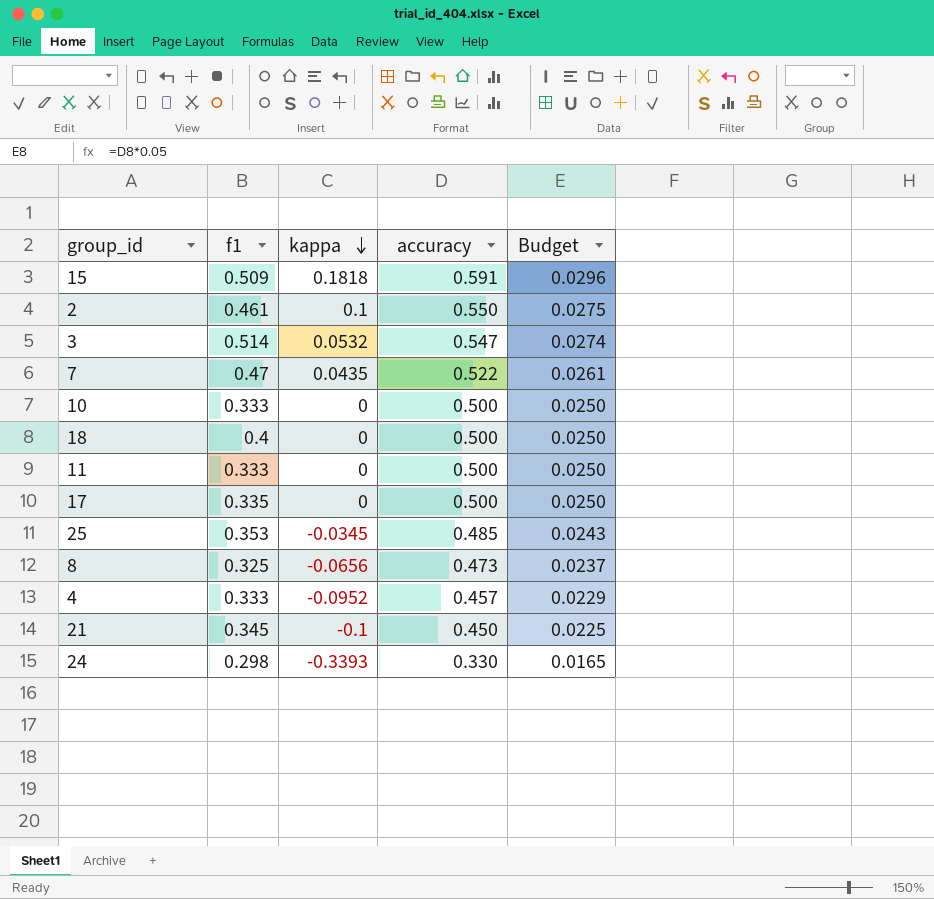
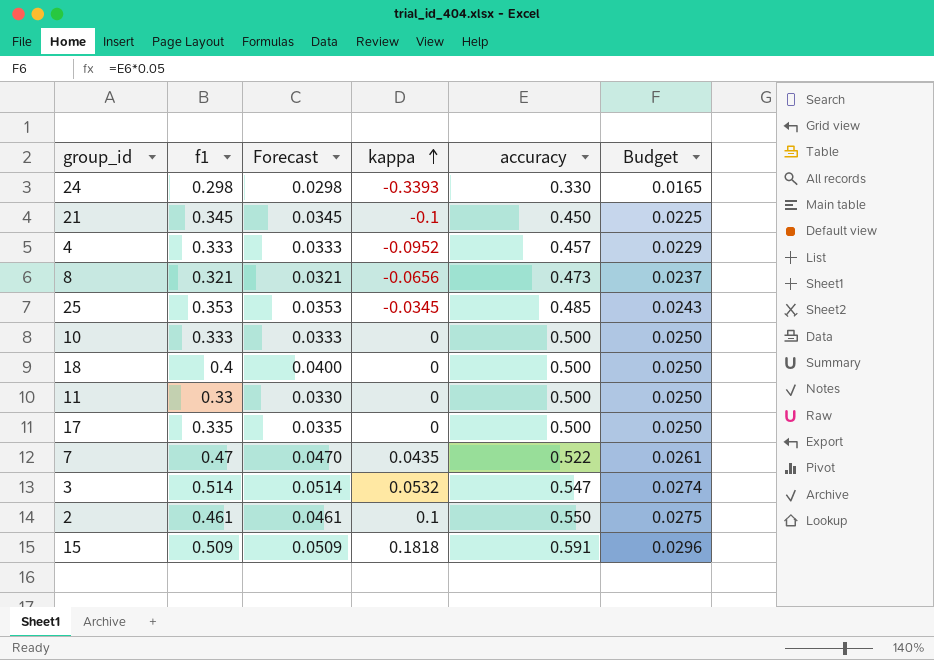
row order: kappa descending -> kappa ascending
column Forecast | formula: none -> [f1] * 0.1
8 | f1: 0.325 -> 0.321
11 | f1: 0.333 -> 0.33

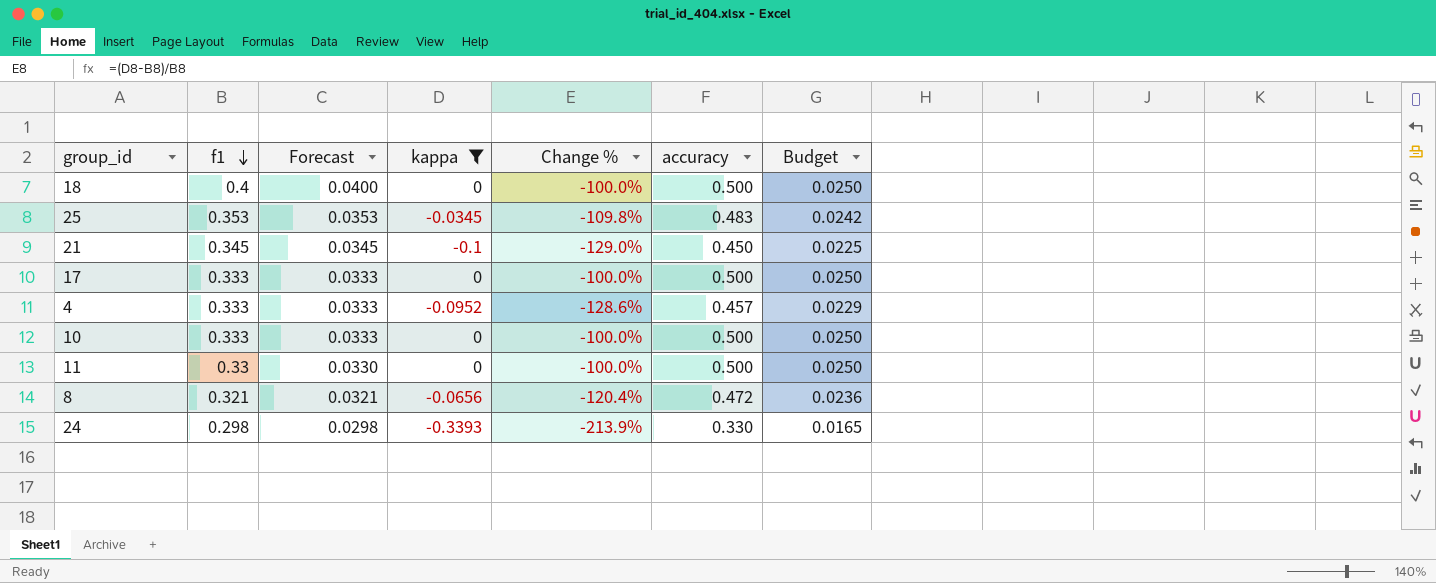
filter: none -> kappa <= 0
row order: kappa ascending -> f1 descending
column Change % | formula: none -> ([kappa] - [f1]) / [f1]
25 | accuracy: 0.485 -> 0.483
25 | Budget: 0.0243 -> 0.0242
17 | f1: 0.335 -> 0.333
17 | Forecast: 0.0335 -> 0.0333
8 | accuracy: 0.473 -> 0.472
8 | Budget: 0.0237 -> 0.0236

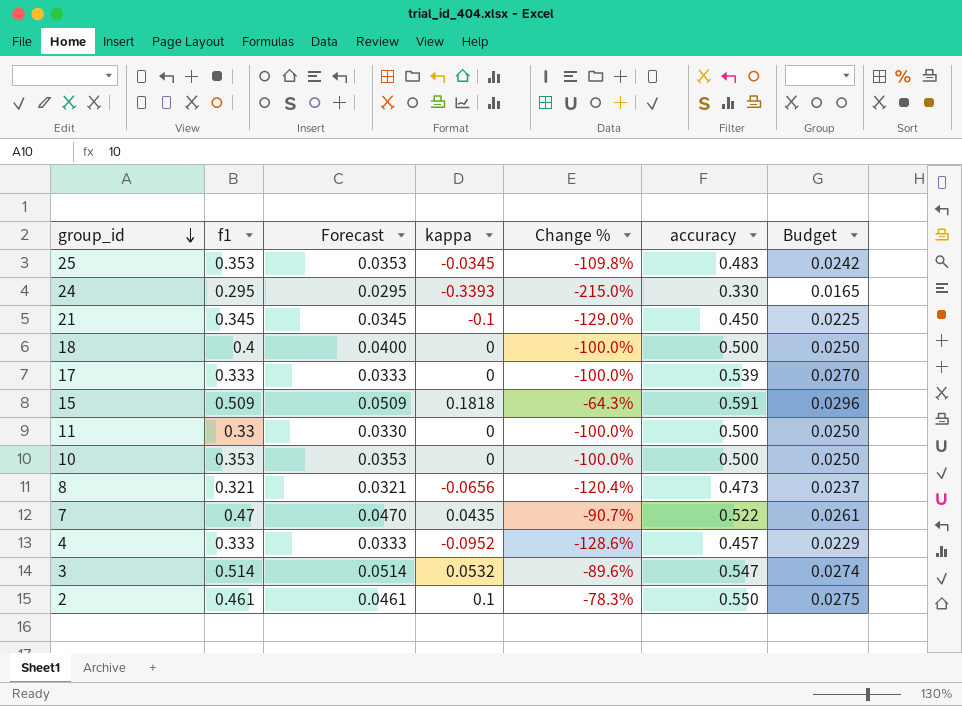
filter: kappa <= 0 -> none
row order: f1 descending -> group_id descending
24 | f1: 0.298 -> 0.295
24 | Forecast: 0.0298 -> 0.0295
24 | Change %: -213.9% -> -215.0%
17 | accuracy: 0.500 -> 0.539
17 | Budget: 0.0250 -> 0.0270
10 | f1: 0.333 -> 0.353
10 | Forecast: 0.0333 -> 0.0353
8 | accuracy: 0.472 -> 0.473
8 | Budget: 0.0236 -> 0.0237

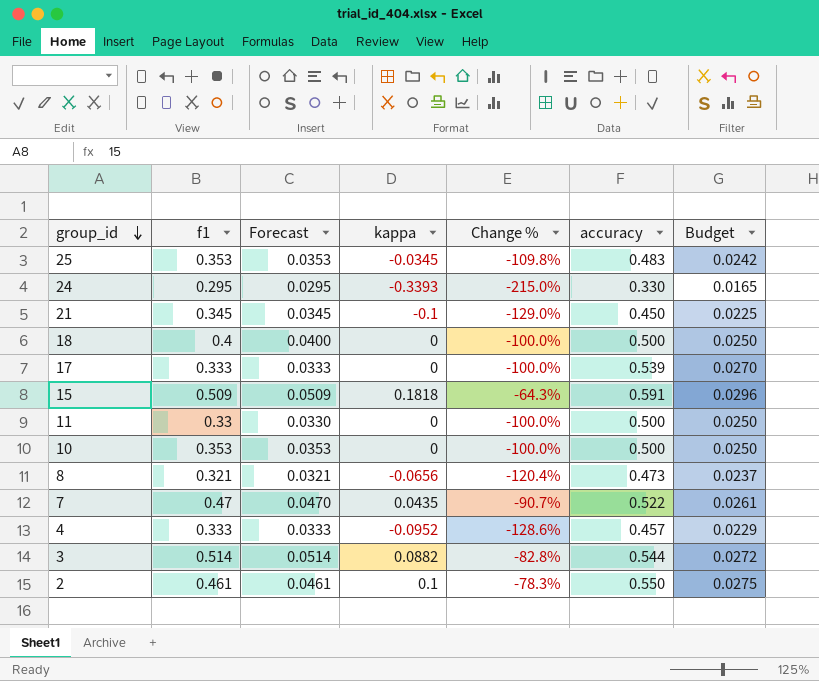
3 | kappa: 0.0532 -> 0.0882
3 | Change %: -89.6% -> -82.8%
3 | accuracy: 0.547 -> 0.544
3 | Budget: 0.0274 -> 0.0272

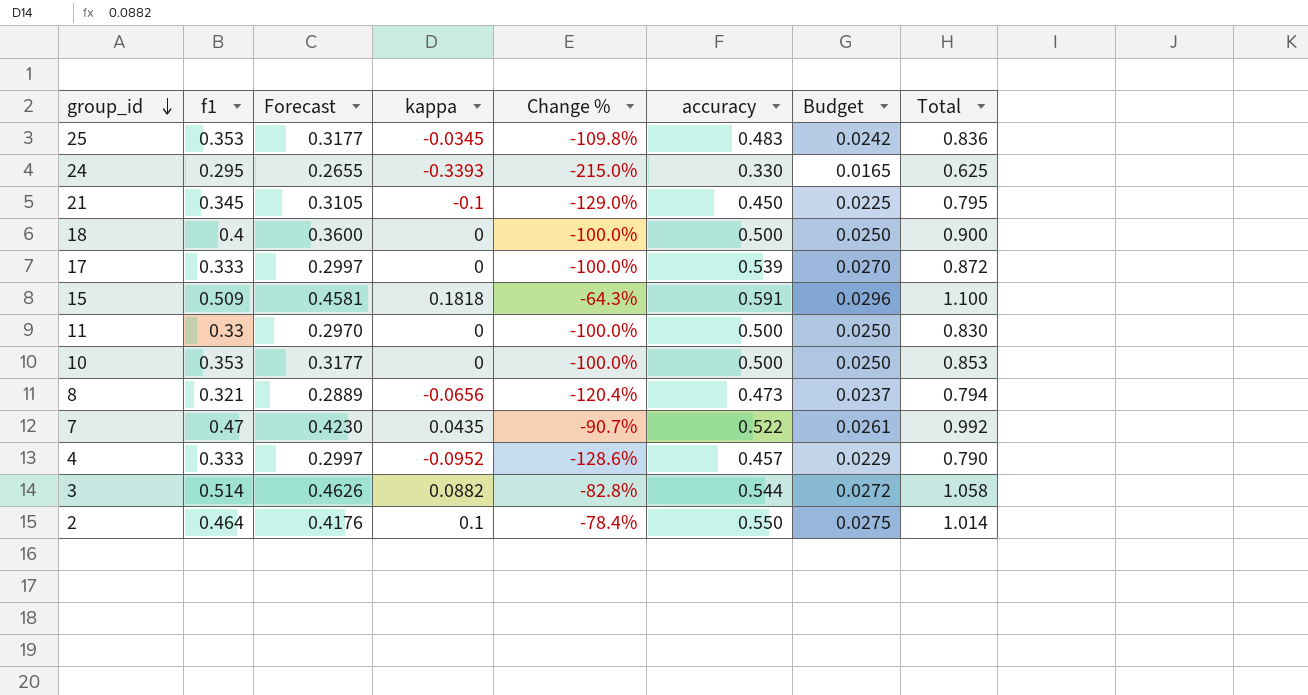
column Forecast | formula: [f1] * 0.1 -> [f1] * 0.9
column Total | formula: none -> [f1] + [accuracy]
2 | f1: 0.461 -> 0.464
2 | Change %: -78.3% -> -78.4%

